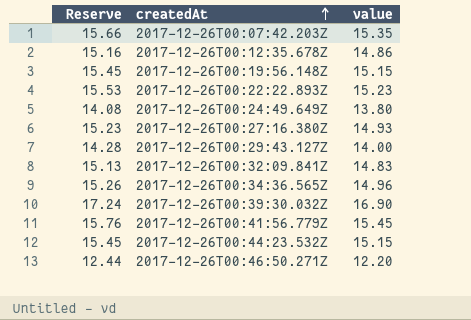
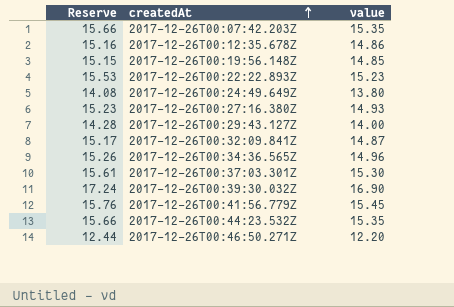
2017-12-26T00:19:56.148Z | Reserve: 15.45 -> 15.15
2017-12-26T00:19:56.148Z | value: 15.15 -> 14.85
2017-12-26T00:32:09.841Z | Reserve: 15.13 -> 15.17
2017-12-26T00:32:09.841Z | value: 14.83 -> 14.87
row 2017-12-26T00:37:03.301Z: none -> 15.61 | 15.30
2017-12-26T00:44:23.532Z | Reserve: 15.45 -> 15.66
2017-12-26T00:44:23.532Z | value: 15.15 -> 15.35

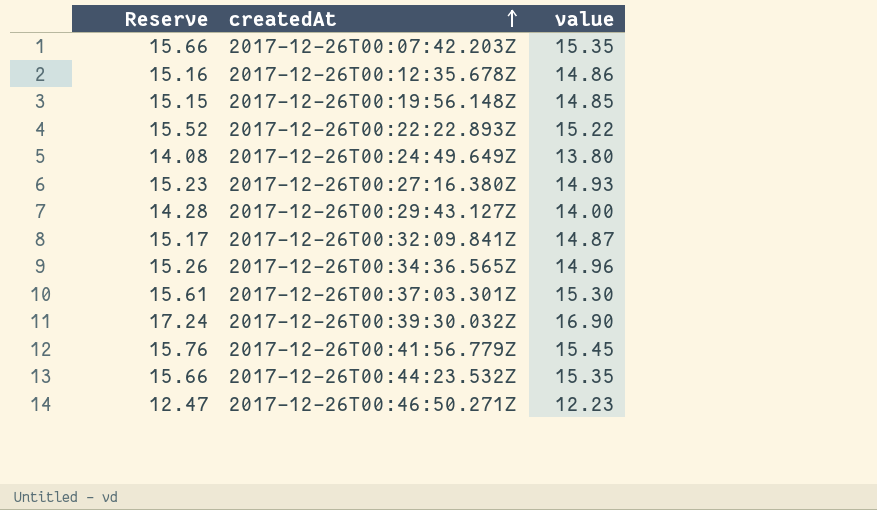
2017-12-26T00:22:22.893Z | Reserve: 15.53 -> 15.52
2017-12-26T00:22:22.893Z | value: 15.23 -> 15.22
2017-12-26T00:46:50.271Z | Reserve: 12.44 -> 12.47
2017-12-26T00:46:50.271Z | value: 12.20 -> 12.23

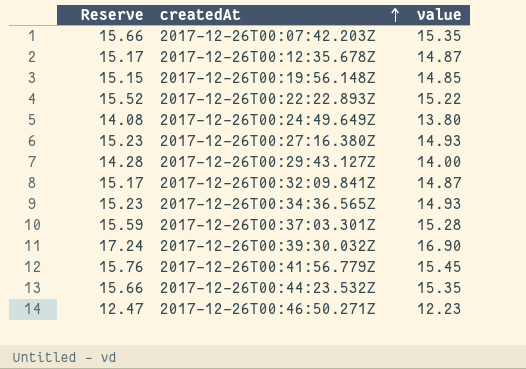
2017-12-26T00:12:35.678Z | Reserve: 15.16 -> 15.17
2017-12-26T00:12:35.678Z | value: 14.86 -> 14.87
2017-12-26T00:34:36.565Z | Reserve: 15.26 -> 15.23
2017-12-26T00:34:36.565Z | value: 14.96 -> 14.93
2017-12-26T00:37:03.301Z | Reserve: 15.61 -> 15.59
2017-12-26T00:37:03.301Z | value: 15.30 -> 15.28

